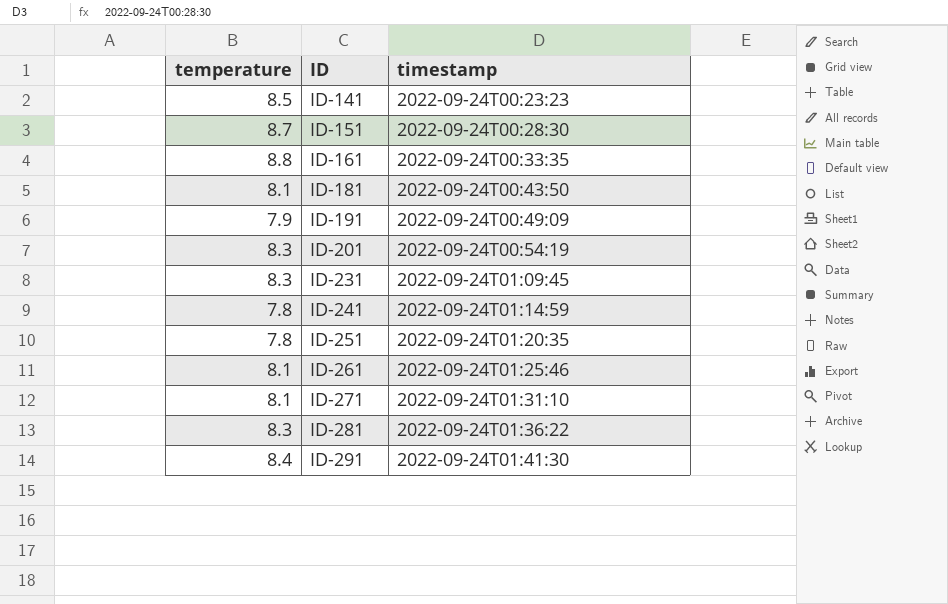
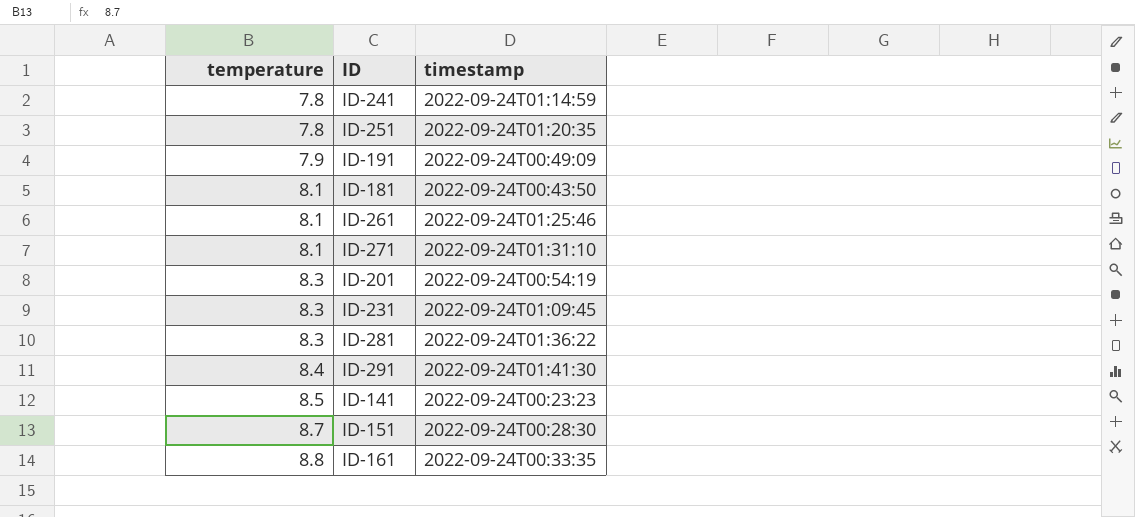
row order: ID ascending -> temperature ascending

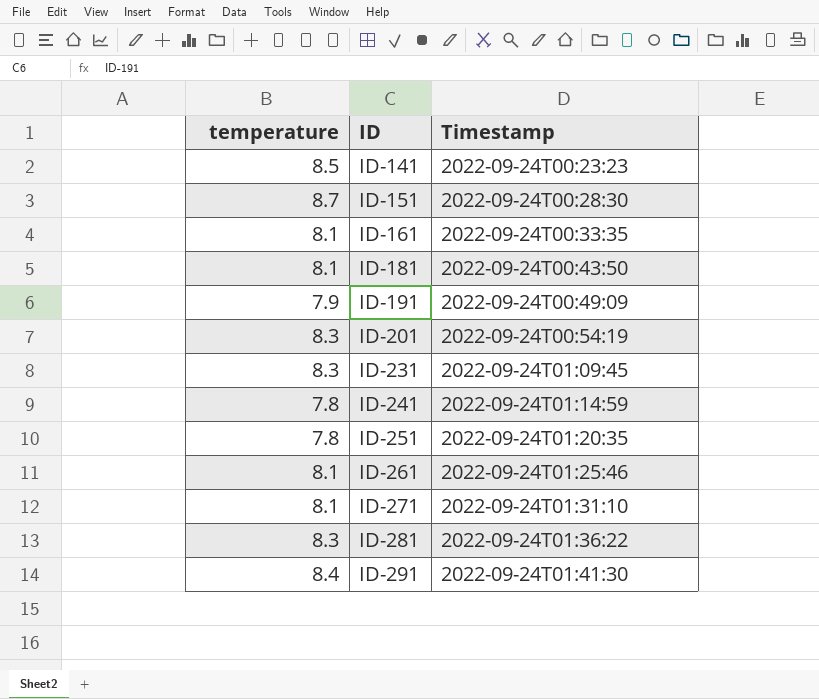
row order: temperature ascending -> ID ascending
column name: timestamp -> Timestamp
ID-161 | temperature: 8.8 -> 8.1

